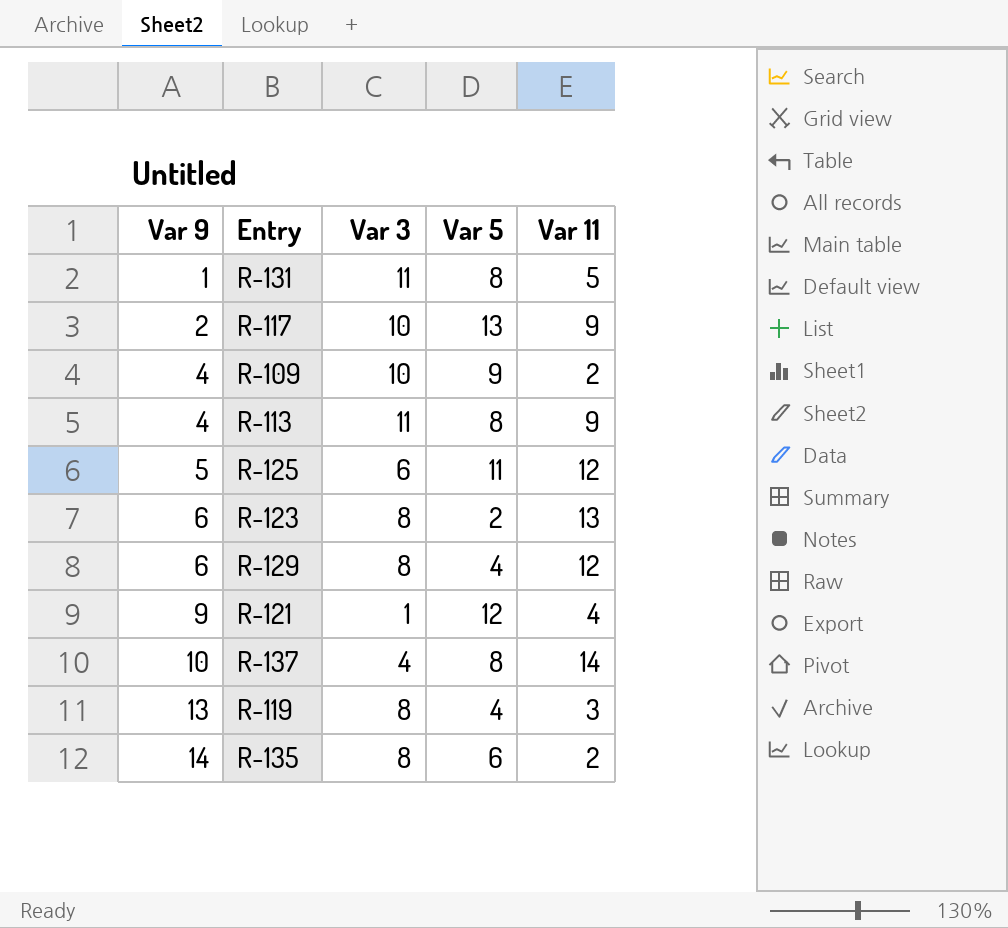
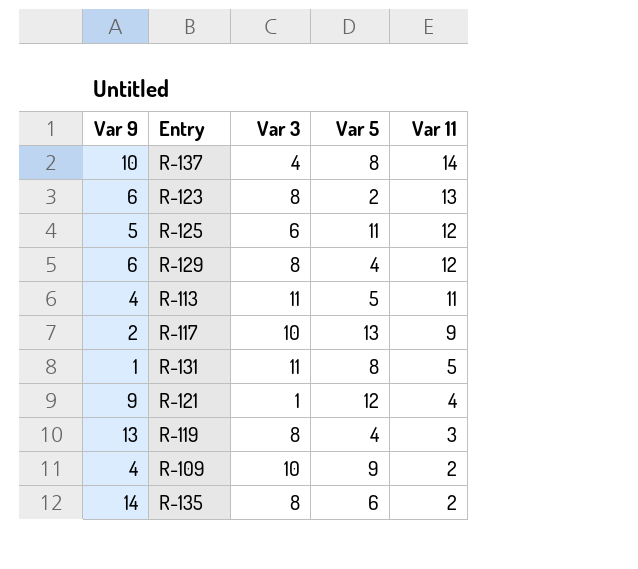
row order: Var 9 ascending -> Var 11 descending
R-113 | Var 5: 8 -> 5
R-113 | Var 11: 9 -> 11

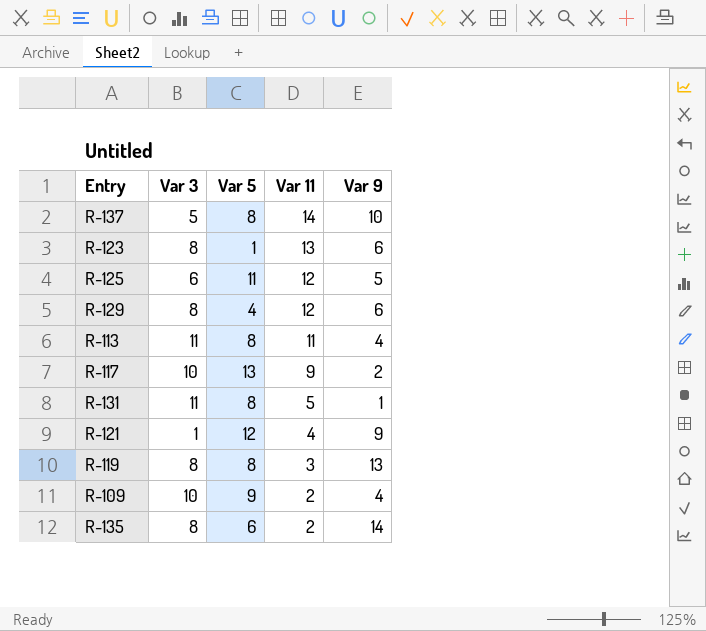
column Var 9 | position: 1 -> 5
R-137 | Var 3: 4 -> 5
R-123 | Var 5: 2 -> 1
R-113 | Var 5: 5 -> 8
R-119 | Var 5: 4 -> 8

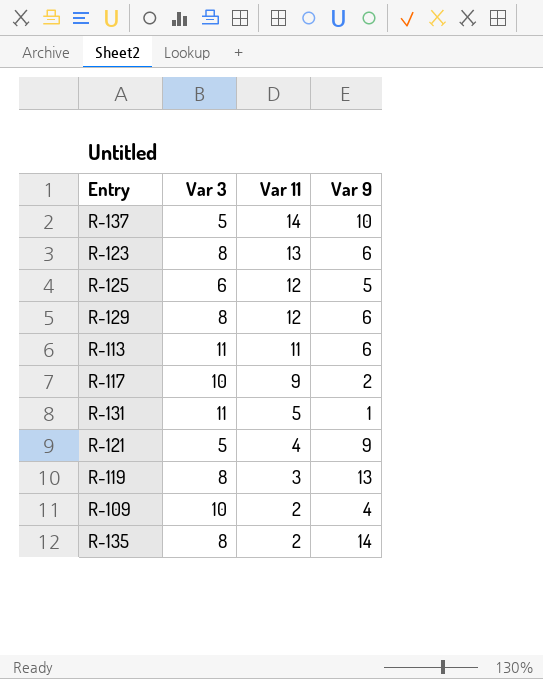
column Var 5 | position: 3 -> none
R-113 | Var 9: 4 -> 6
R-121 | Var 3: 1 -> 5

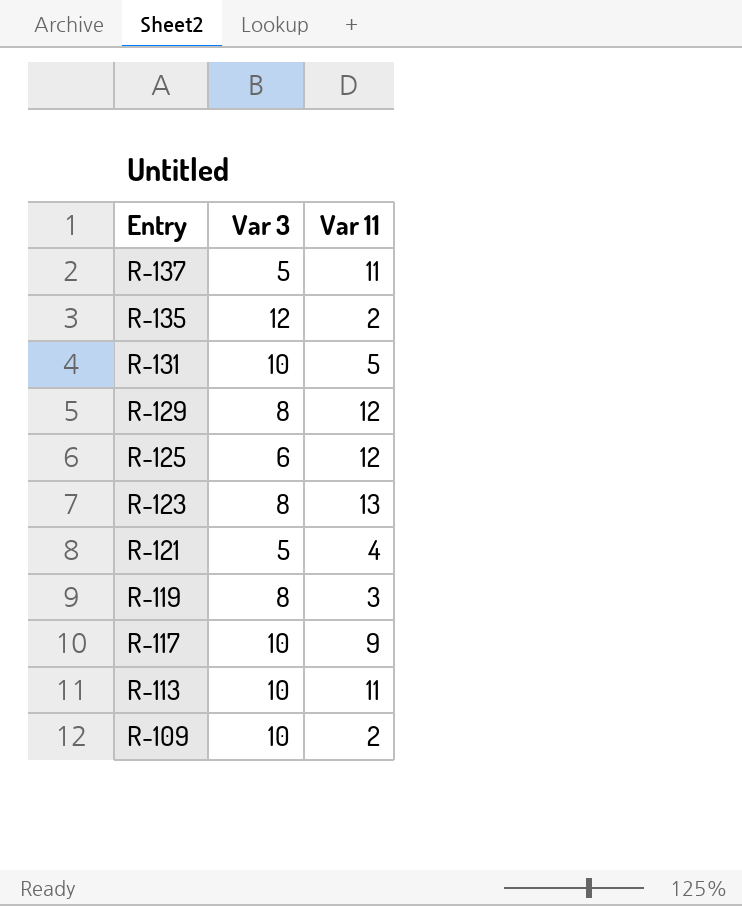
row order: Var 11 descending -> Entry descending
column Var 9 | position: 4 -> none
R-137 | Var 11: 14 -> 11
R-135 | Var 3: 8 -> 12
R-131 | Var 3: 11 -> 10
R-113 | Var 3: 11 -> 10

